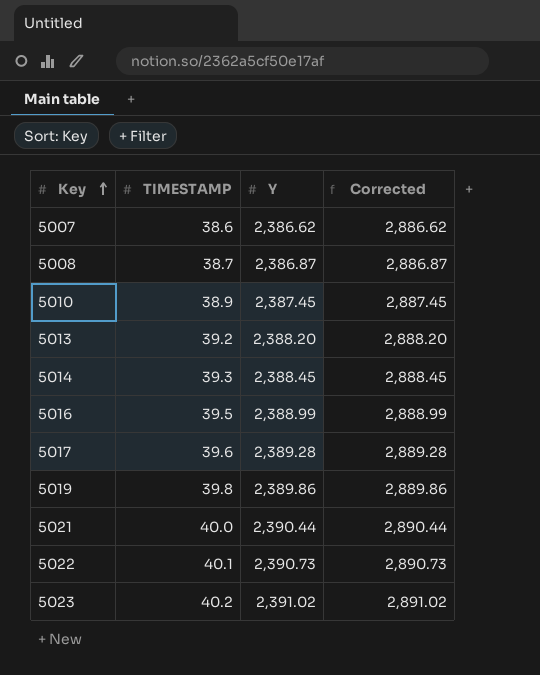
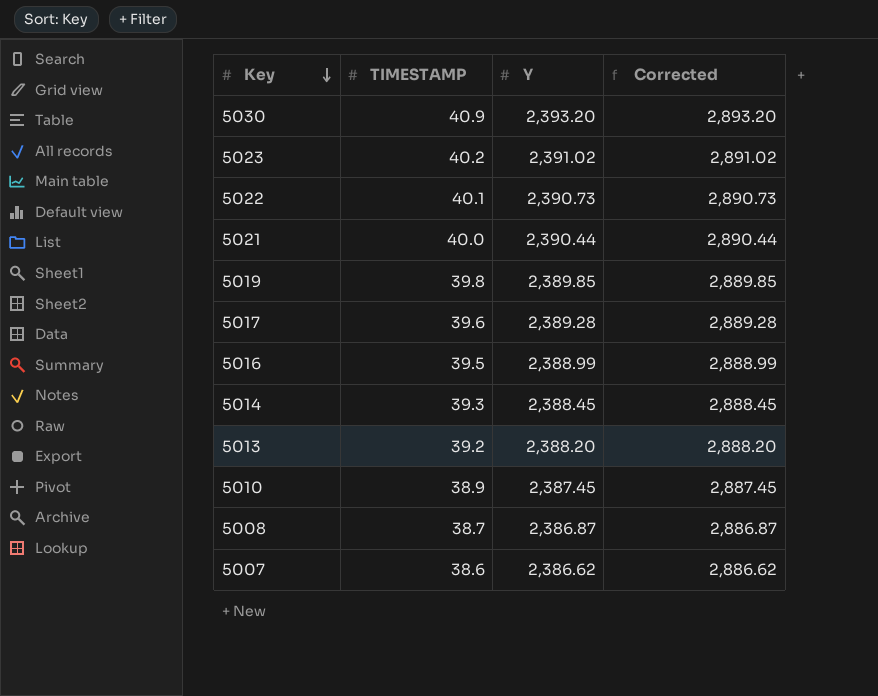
row order: Key ascending -> Key descending
row 5030: none -> 40.9 | 2,393.20 | 2,893.20
5019 | Y: 2,389.86 -> 2,389.85
5019 | Corrected: 2,889.86 -> 2,889.85

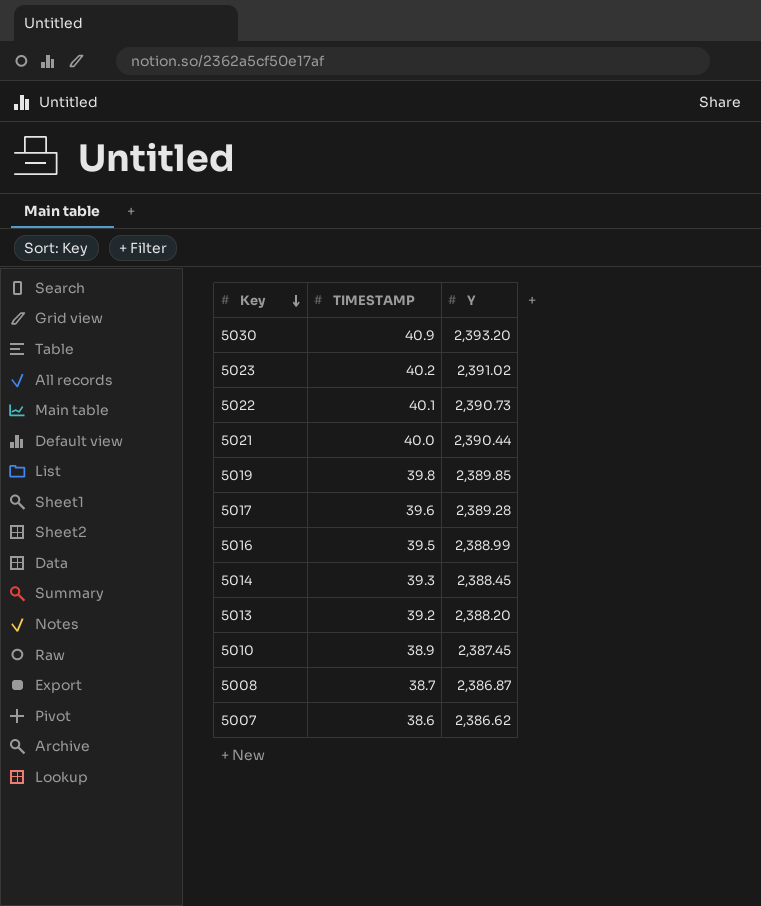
column Corrected | formula: [Y] + 500 -> none

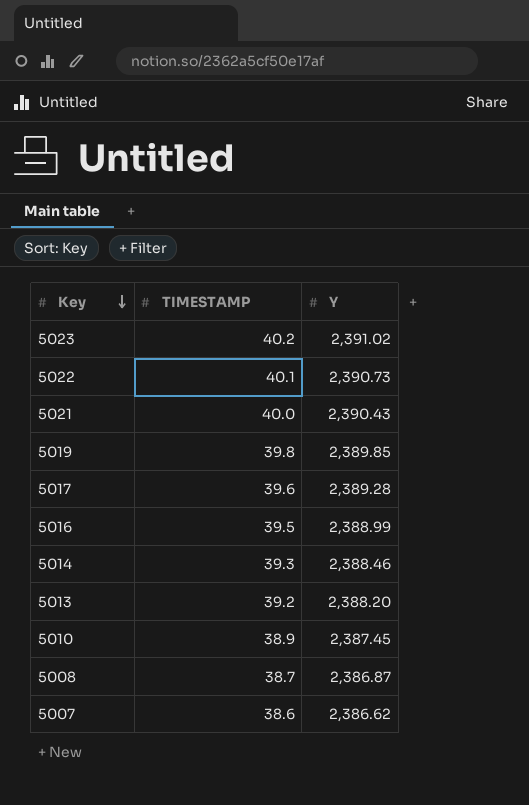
row 5030: 40.9 | 2,393.20 -> none
5021 | Y: 2,390.44 -> 2,390.43
5014 | Y: 2,388.45 -> 2,388.46

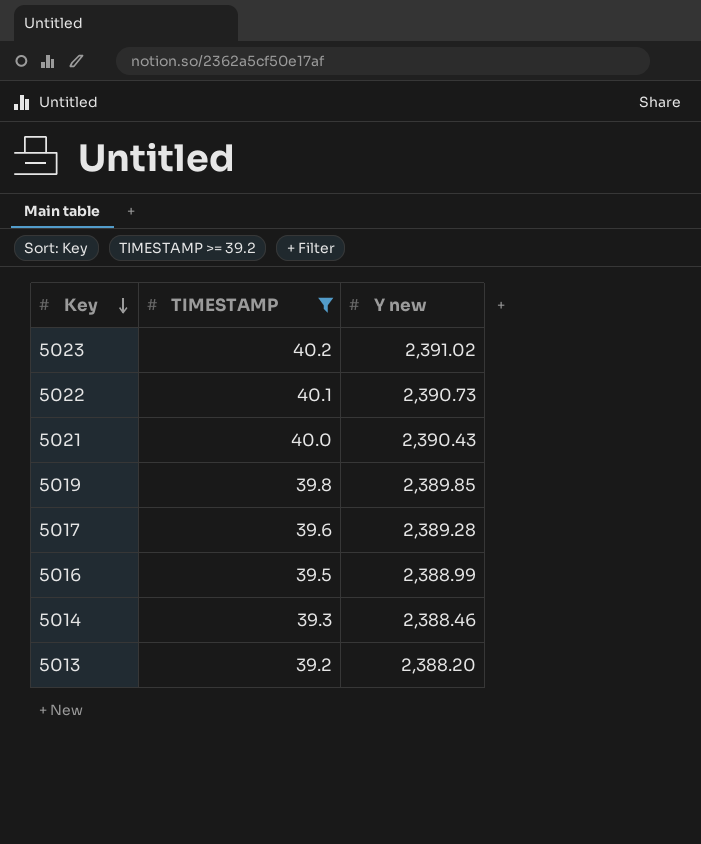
filter: none -> TIMESTAMP >= 39.2
column name: Y -> Y new

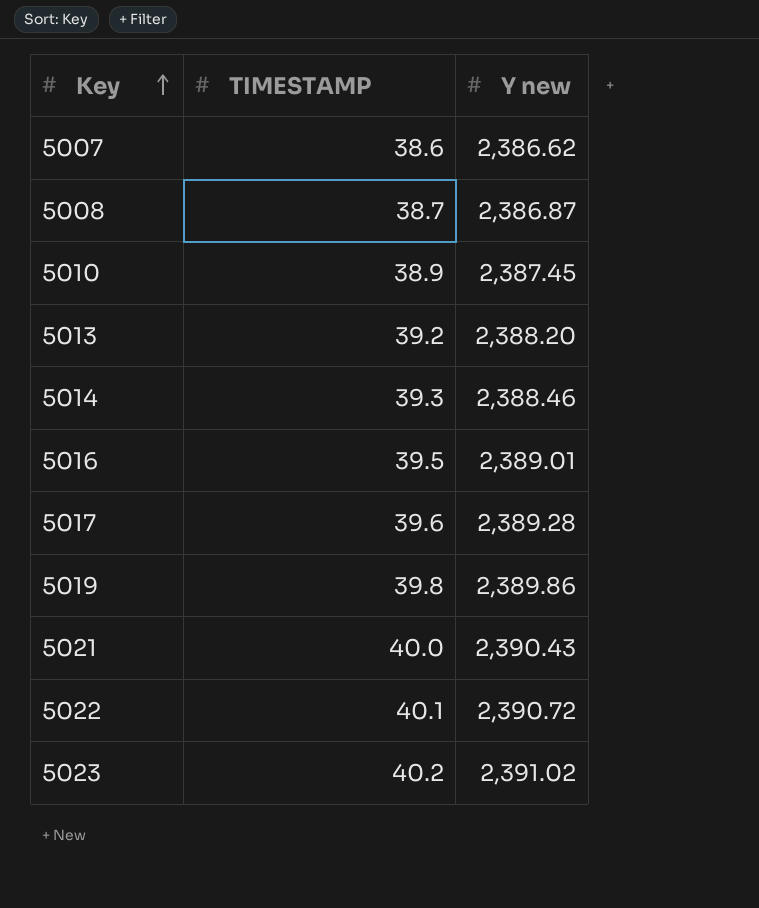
filter: TIMESTAMP >= 39.2 -> none
row order: Key descending -> Key ascending
5016 | Y new: 2,388.99 -> 2,389.01
5019 | Y new: 2,389.85 -> 2,389.86
5022 | Y new: 2,390.73 -> 2,390.72

